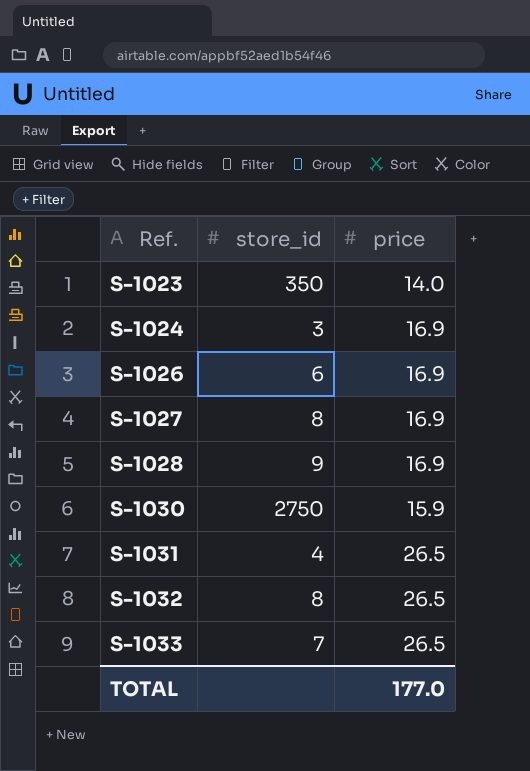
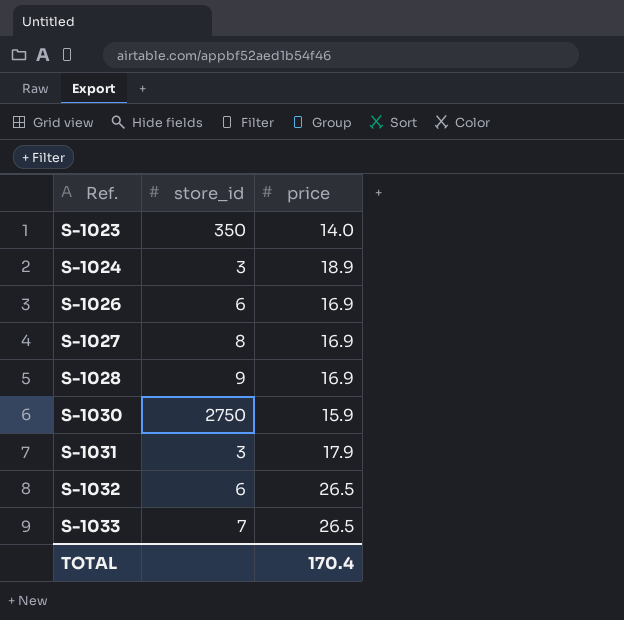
S-1024 | price: 16.9 -> 18.9
S-1031 | store_id: 4 -> 3
S-1031 | price: 26.5 -> 17.9
S-1032 | store_id: 8 -> 6
TOTAL | price: 177.0 -> 170.4

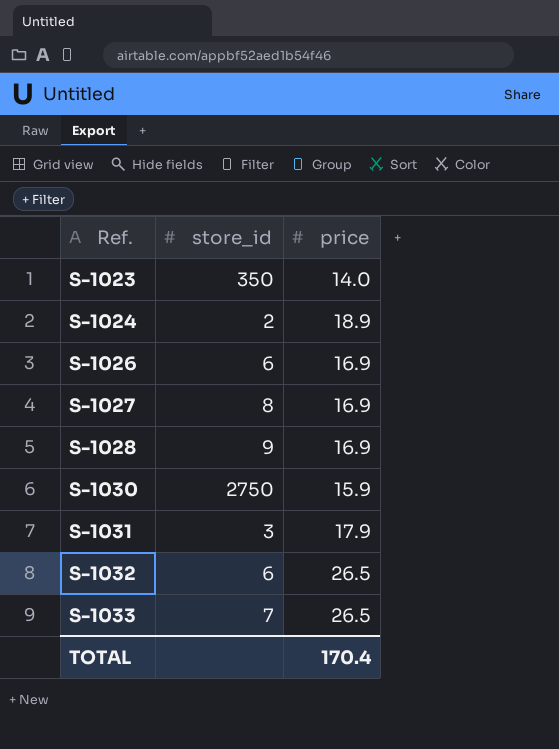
S-1024 | store_id: 3 -> 2

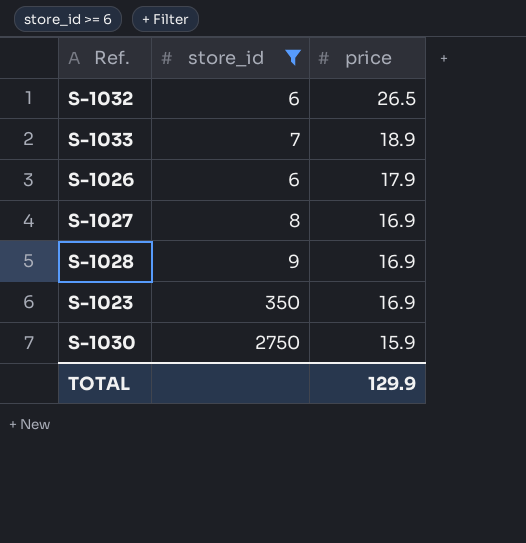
filter: none -> store_id >= 6
row order: Ref. ascending -> price descending
S-1033 | price: 26.5 -> 18.9
S-1026 | price: 16.9 -> 17.9
S-1023 | price: 14.0 -> 16.9
TOTAL | price: 170.4 -> 129.9

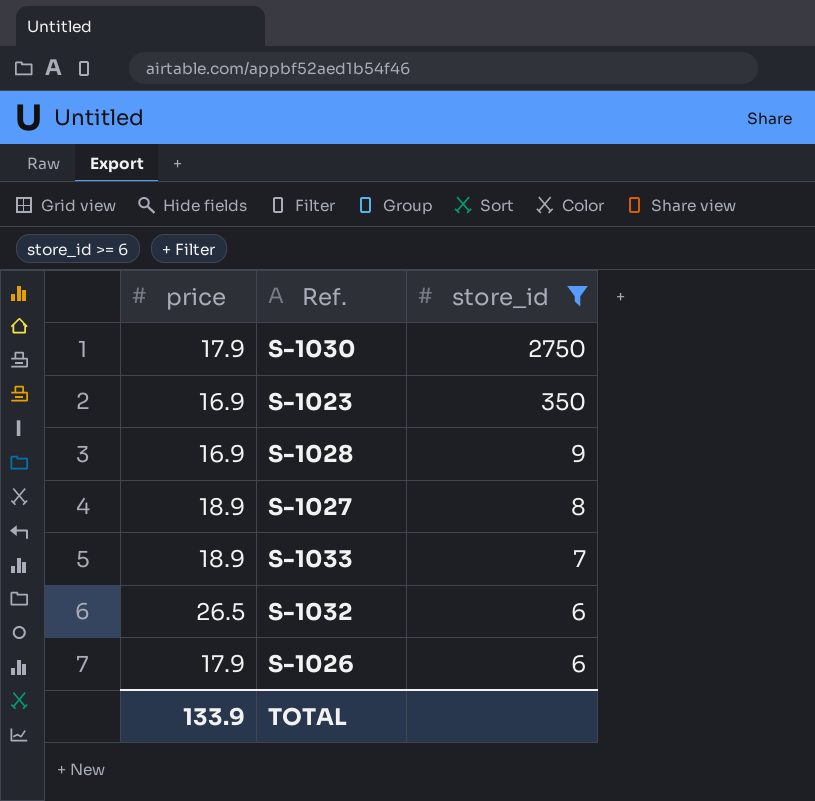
row order: price descending -> store_id descending
column price | position: 3 -> 1
S-1030 | price: 15.9 -> 17.9
S-1027 | price: 16.9 -> 18.9
TOTAL | price: 129.9 -> 133.9

